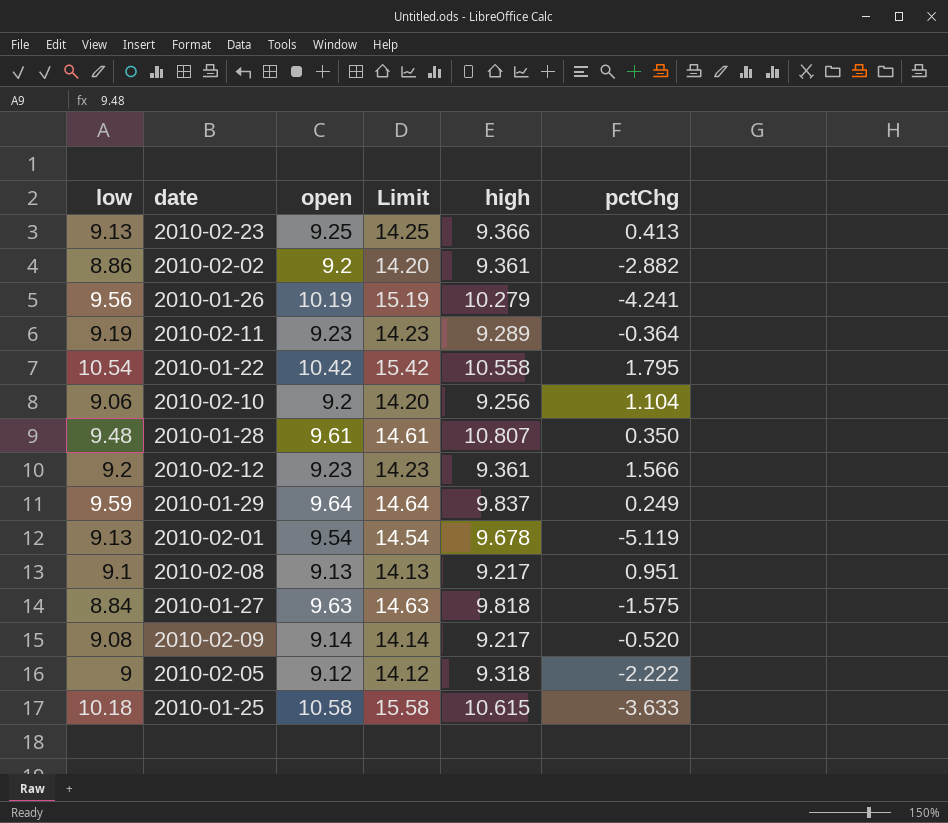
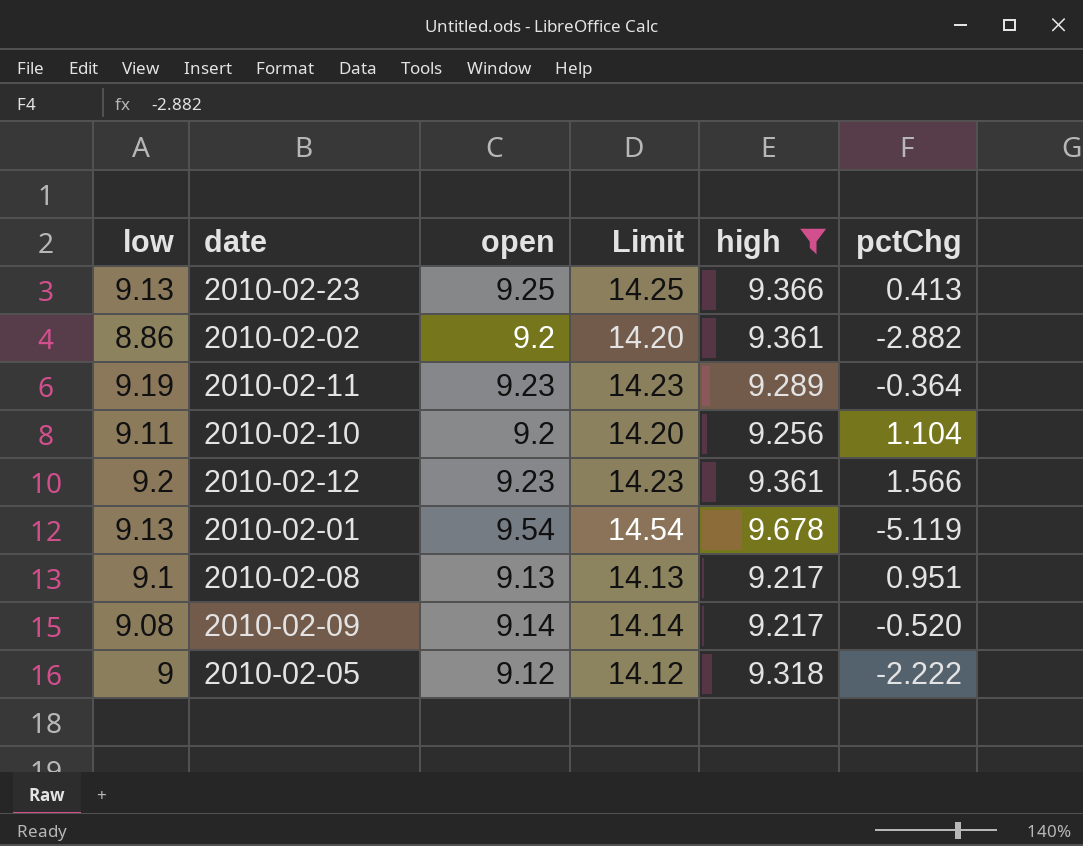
filter: none -> high <= 9.678
2010-02-10 | low: 9.06 -> 9.11

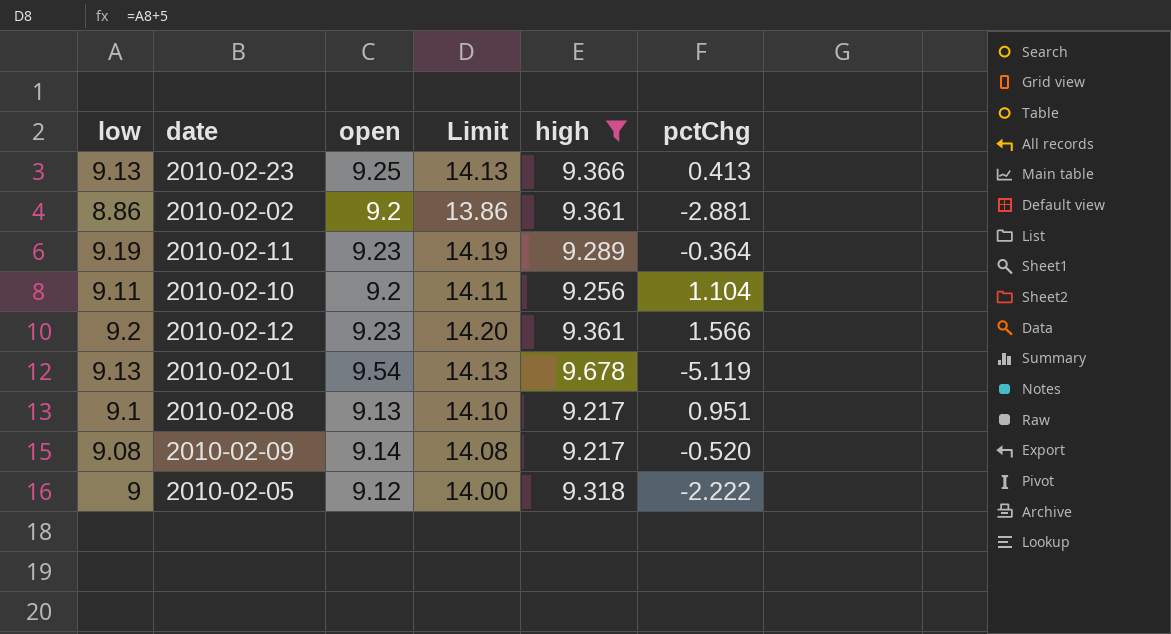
column Limit | formula: [open] + 5 -> [low] + 5
2010-02-02 | pctChg: -2.882 -> -2.881

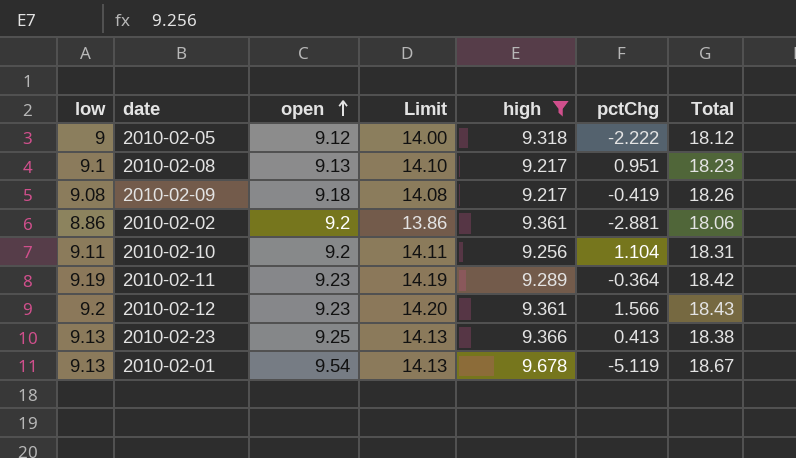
row order: none -> open ascending
column Total | formula: none -> [low] + [open]
2010-02-09 | open: 9.14 -> 9.18
2010-02-09 | pctChg: -0.520 -> -0.419

